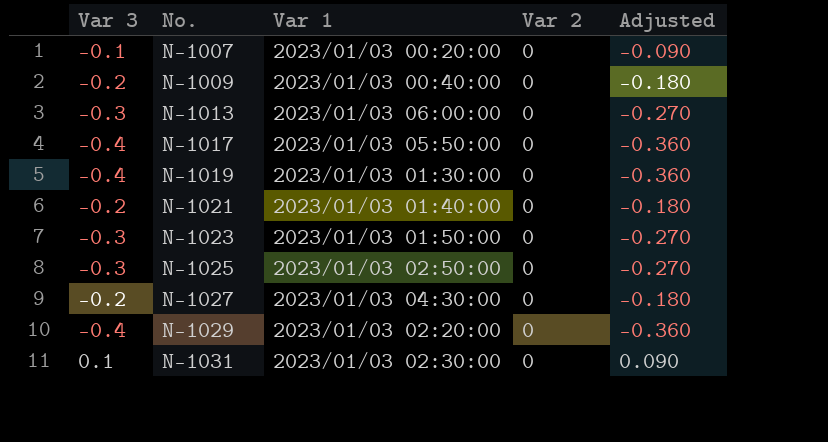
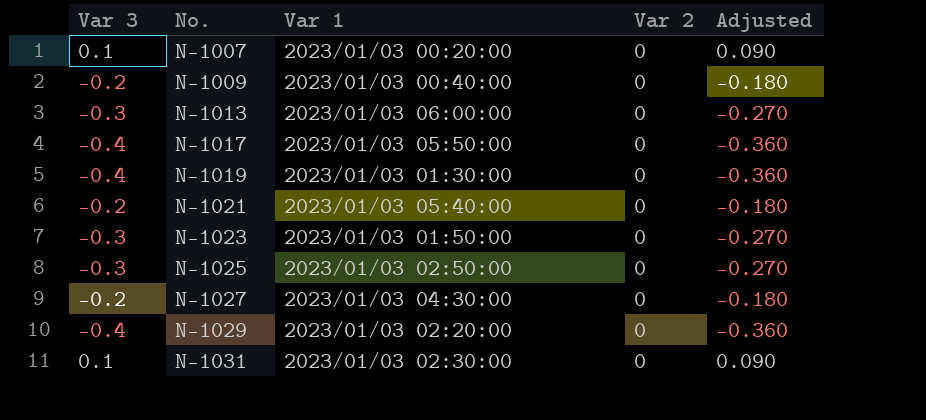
N-1007 | Var 3: -0.1 -> 0.1
N-1007 | Adjusted: -0.090 -> 0.090
N-1021 | Var 1: 2023/01/03 01:40:00 -> 2023/01/03 05:40:00

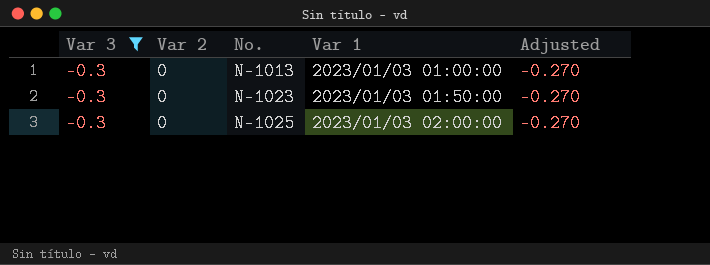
filter: none -> Var 3 = -0.3
column Var 2 | position: 4 -> 2
N-1013 | Var 1: 2023/01/03 06:00:00 -> 2023/01/03 01:00:00
N-1025 | Var 1: 2023/01/03 02:50:00 -> 2023/01/03 02:00:00

